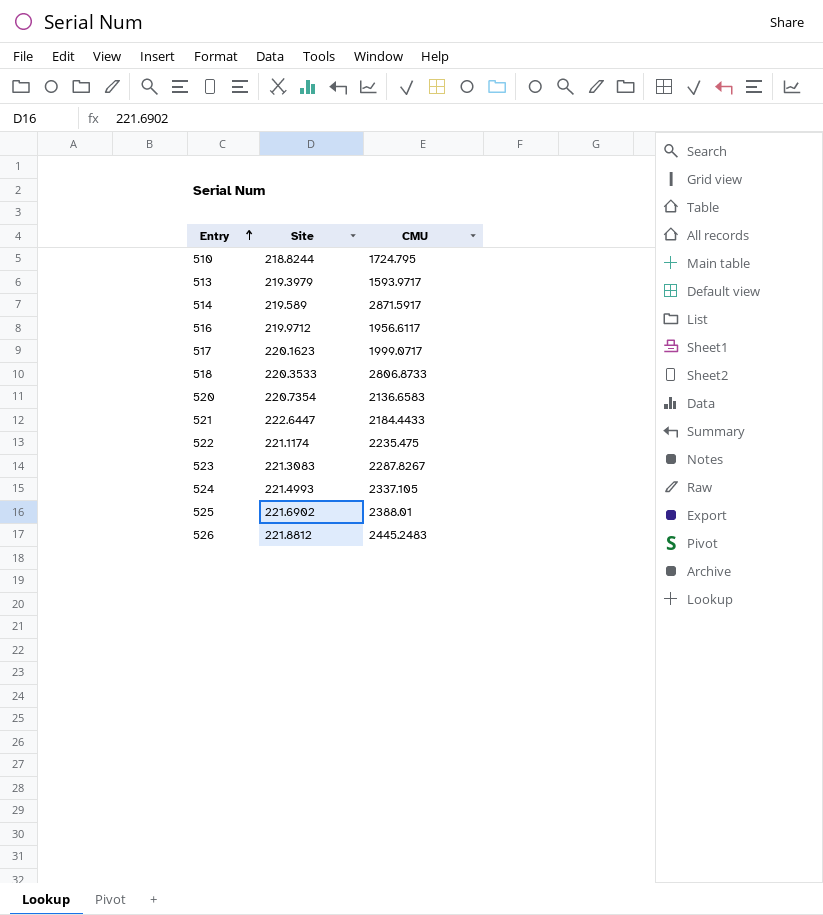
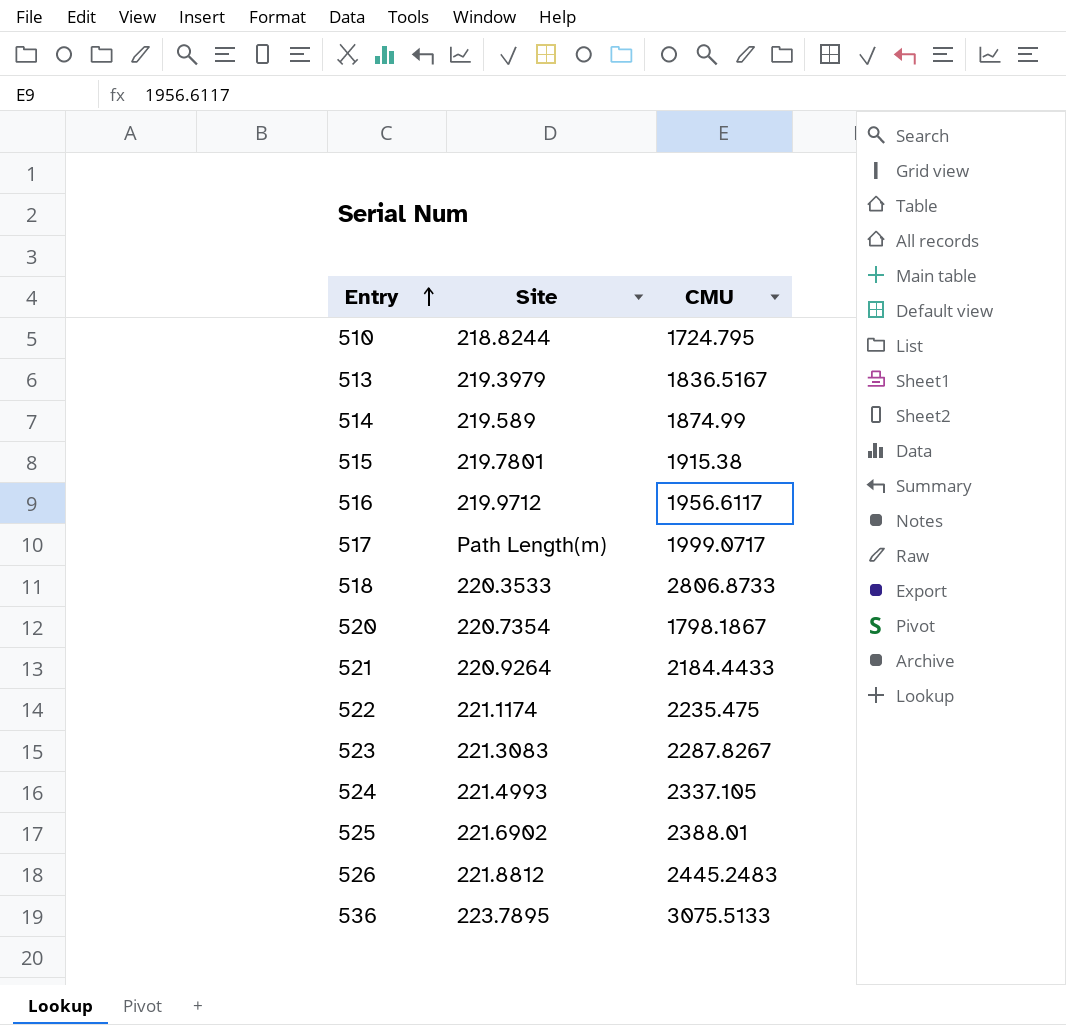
513 | CMU: 1593.9717 -> 1836.5167
514 | CMU: 2871.5917 -> 1874.99
row 515: none -> 219.7801 | 1915.38
517 | Site: 220.1623 -> Path Length(m)
520 | CMU: 2136.6583 -> 1798.1867
521 | Site: 222.6447 -> 220.9264
row 536: none -> 223.7895 | 3075.5133

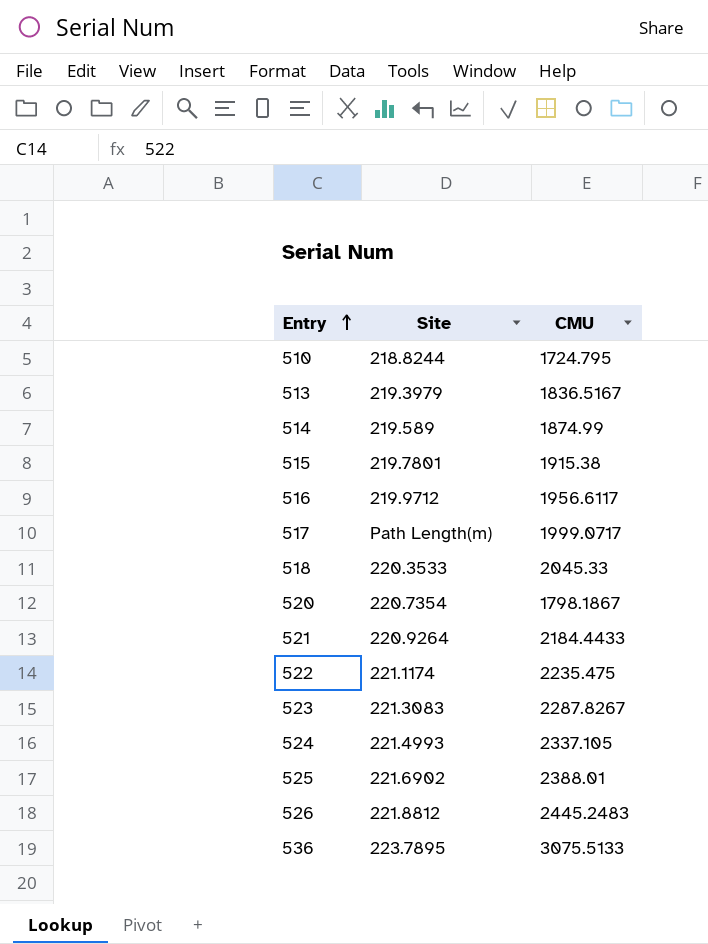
518 | CMU: 2806.8733 -> 2045.33

